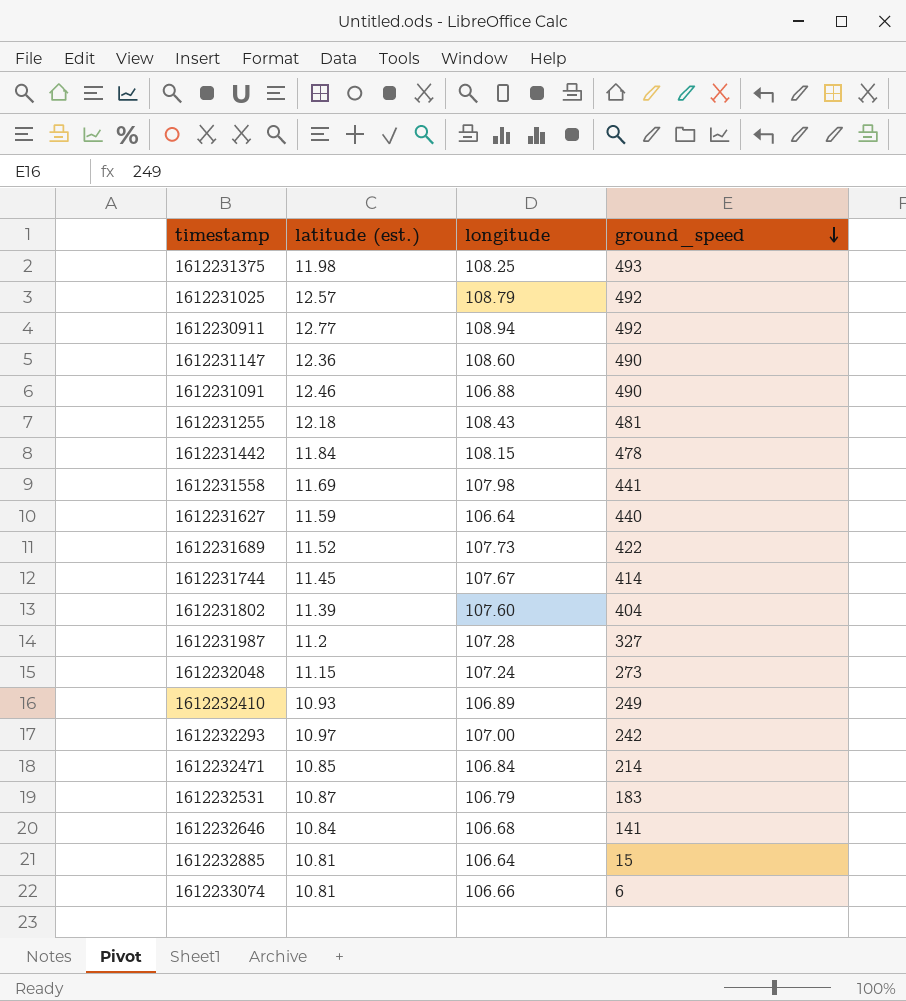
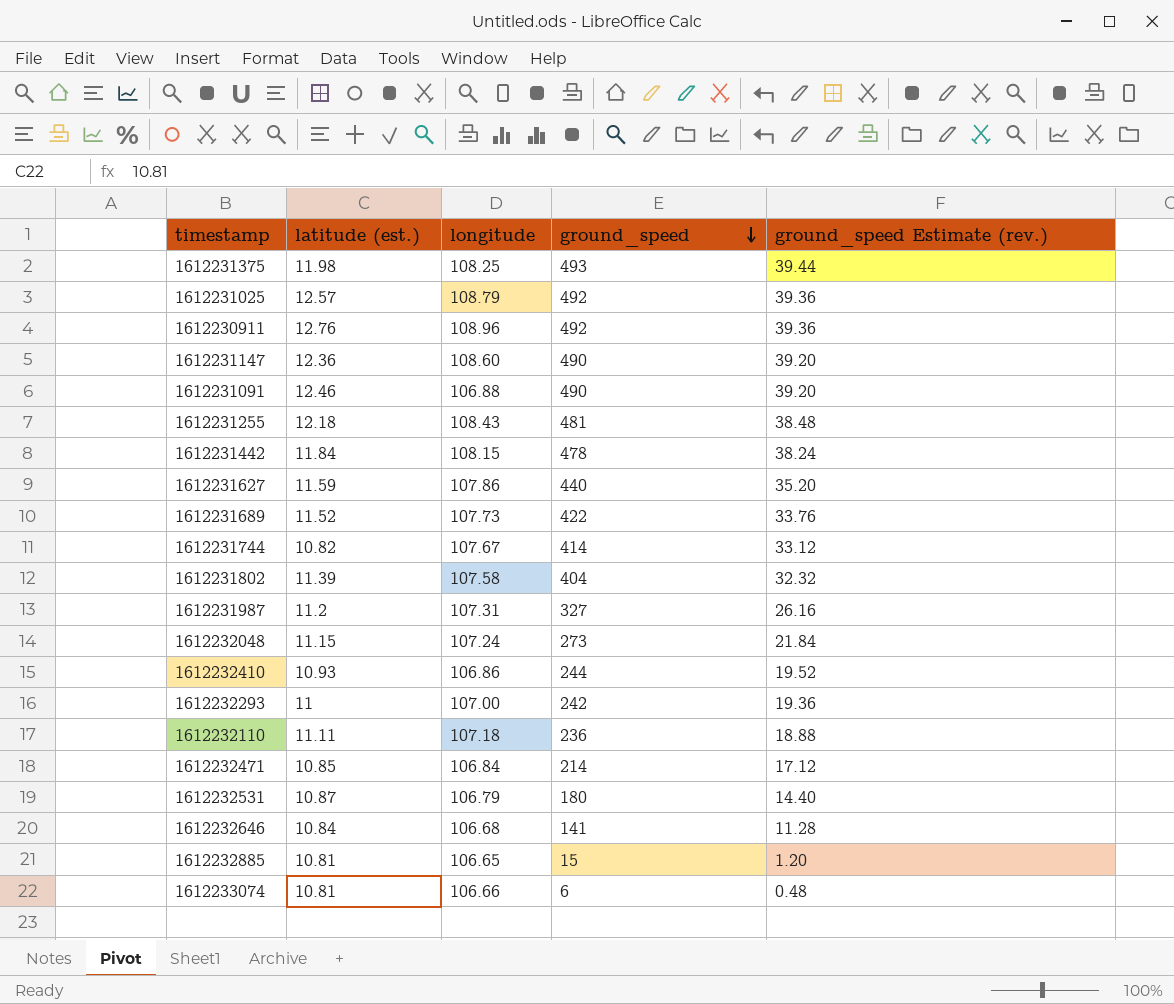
column ground_speed Estimate (rev.) | formula: none -> [ground_speed] * 0.08
row 1612231558: 11.69 | 107.98 | 441 -> none
1612230911 | latitude (est.): 12.77 -> 12.76
1612230911 | longitude: 108.94 -> 108.96
1612231627 | longitude: 106.64 -> 107.86
1612231744 | latitude (est.): 11.45 -> 10.82
1612231802 | longitude: 107.60 -> 107.58
1612231987 | longitude: 107.28 -> 107.31
1612232410 | longitude: 106.89 -> 106.86
1612232410 | ground_speed: 249 -> 244
1612232293 | latitude (est.): 10.97 -> 11
row 1612232110: none -> 11.11 | 107.18 | 236 | 18.88
1612232531 | ground_speed: 183 -> 180
1612232885 | longitude: 106.64 -> 106.65

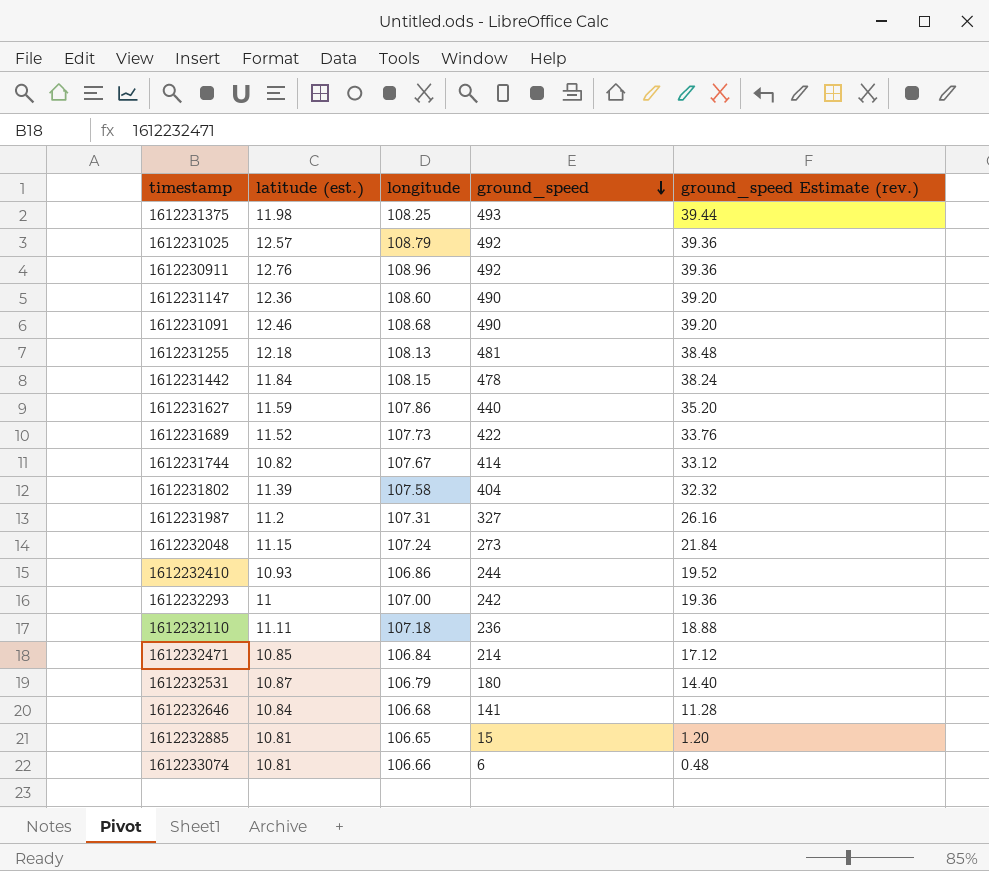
1612231091 | longitude: 106.88 -> 108.68
1612231255 | longitude: 108.43 -> 108.13

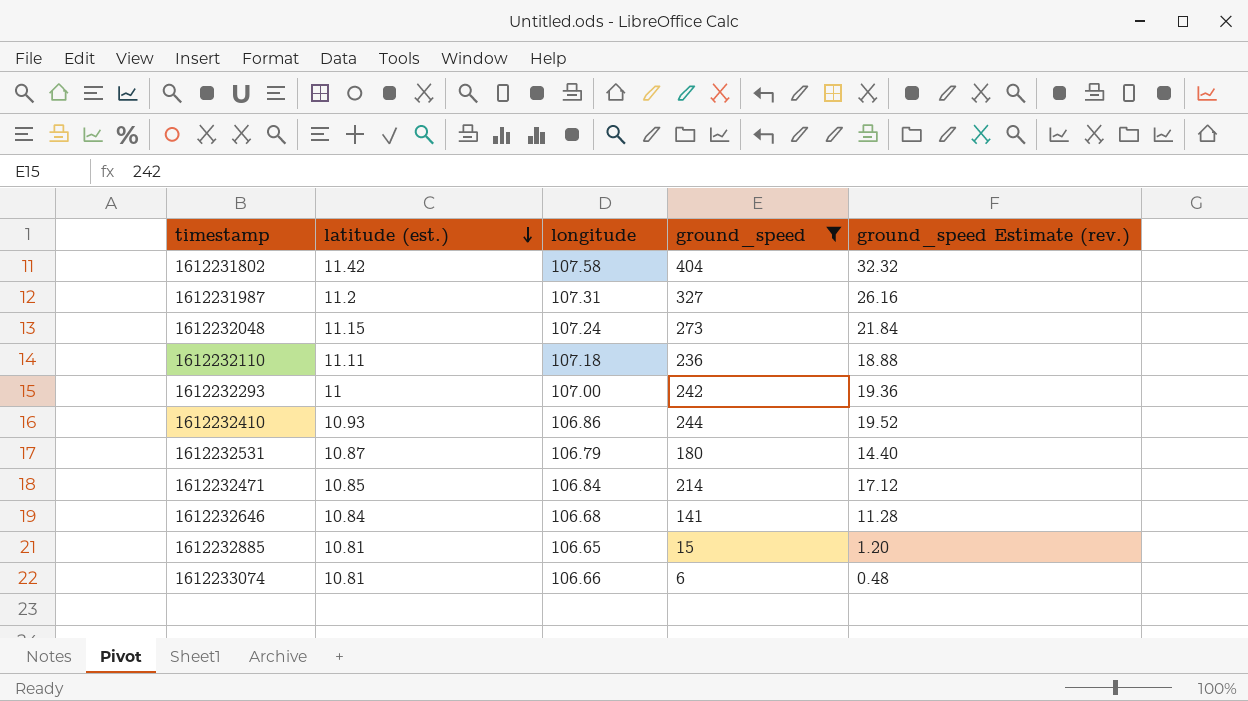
filter: none -> ground_speed <= 404
row order: ground_speed descending -> latitude (est.) descending
1612231802 | latitude (est.): 11.39 -> 11.42

